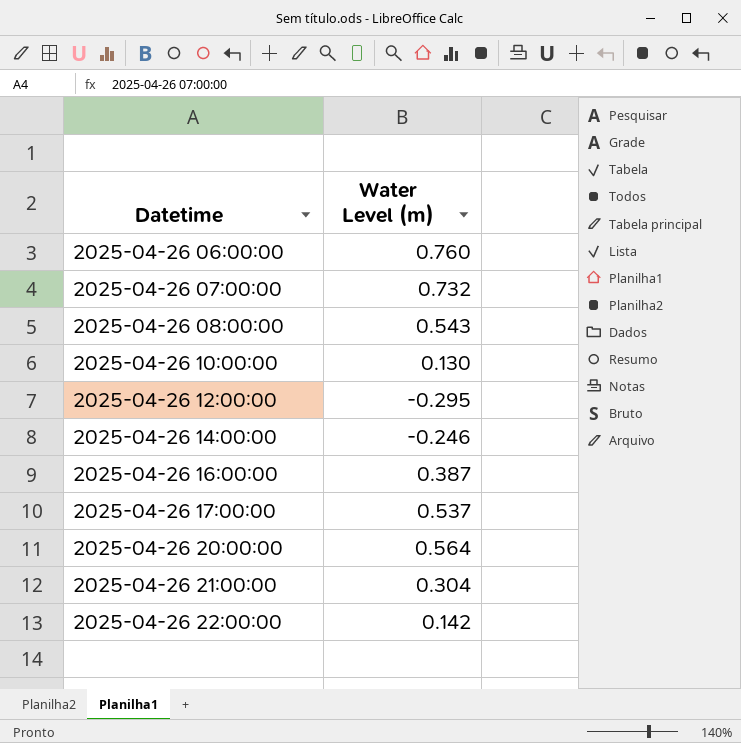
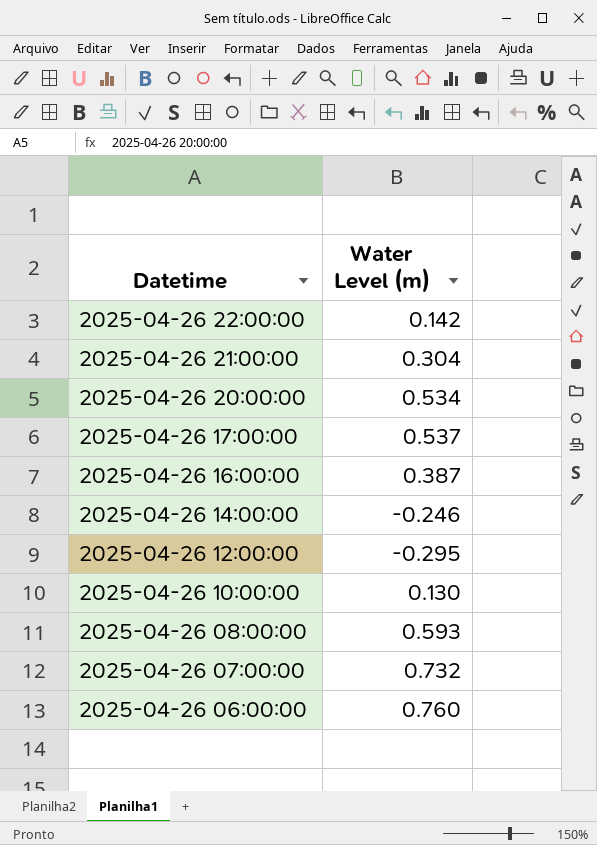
row order: Datetime ascending -> Datetime descending
2025-04-26 20:00:00 | Water Level (m): 0.564 -> 0.534
2025-04-26 08:00:00 | Water Level (m): 0.543 -> 0.593

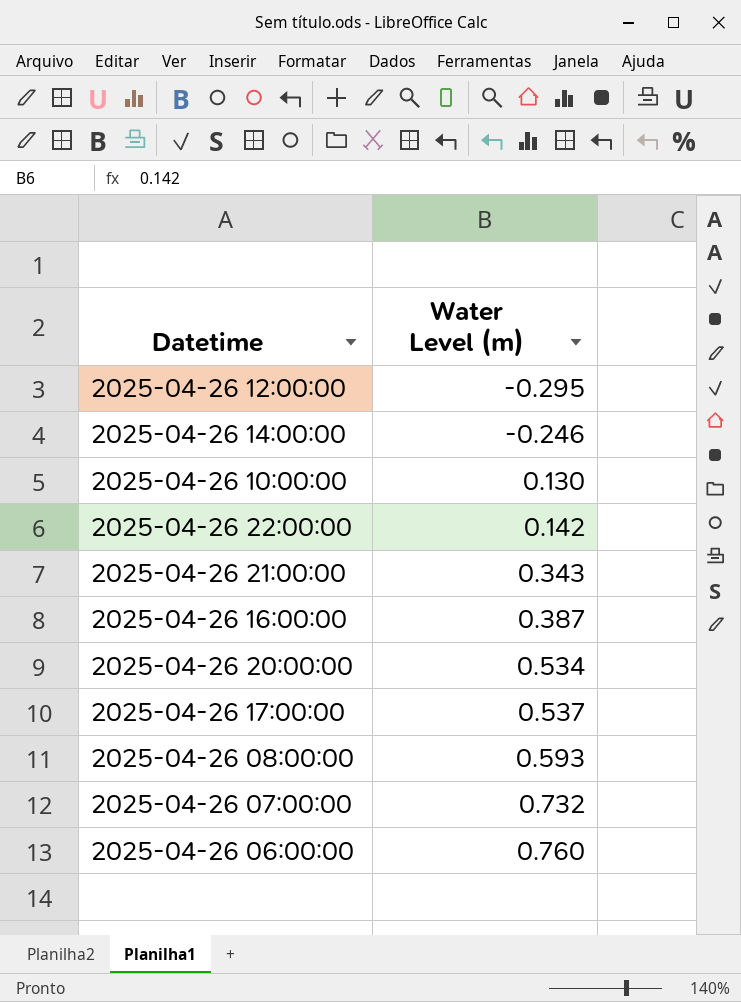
row order: Datetime descending -> Water Level (m) ascending
2025-04-26 21:00:00 | Water Level (m): 0.304 -> 0.343

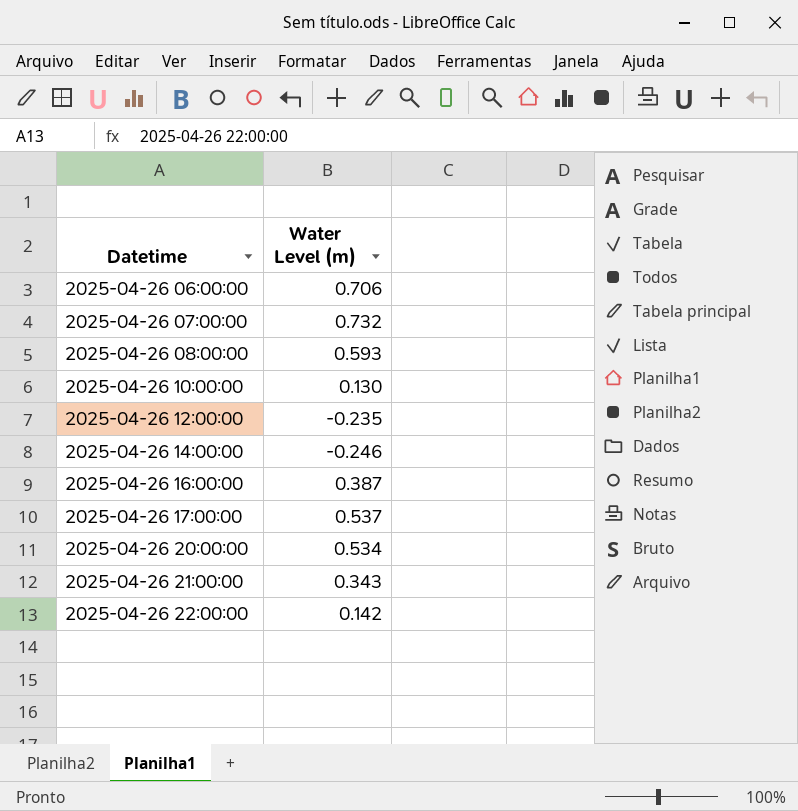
row order: Water Level (m) ascending -> Datetime ascending
2025-04-26 06:00:00 | Water Level (m): 0.760 -> 0.706
2025-04-26 12:00:00 | Water Level (m): -0.295 -> -0.235

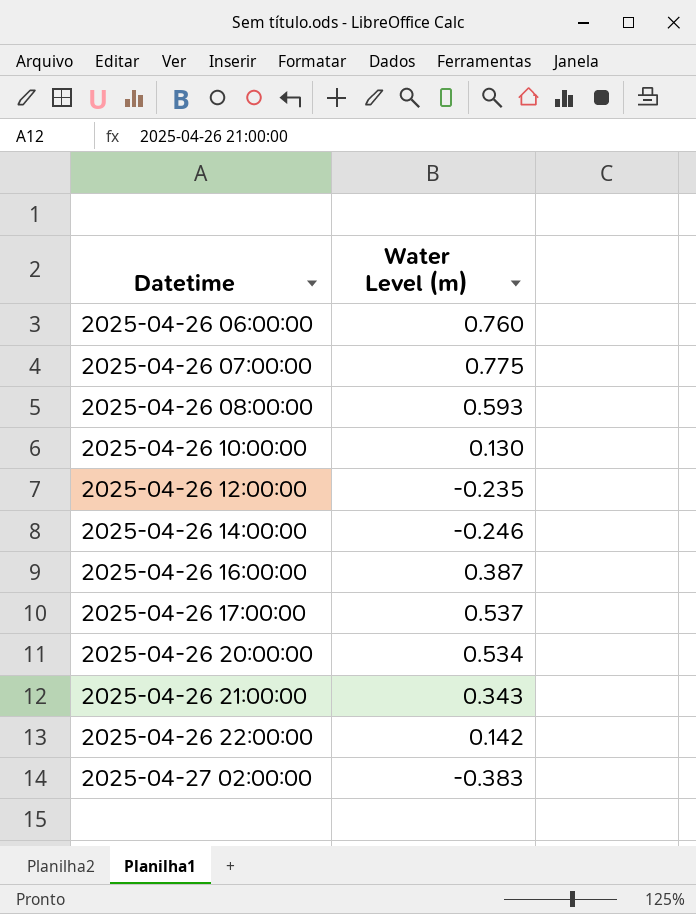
2025-04-26 06:00:00 | Water Level (m): 0.706 -> 0.760
2025-04-26 07:00:00 | Water Level (m): 0.732 -> 0.775
row 2025-04-27 02:00:00: none -> -0.383

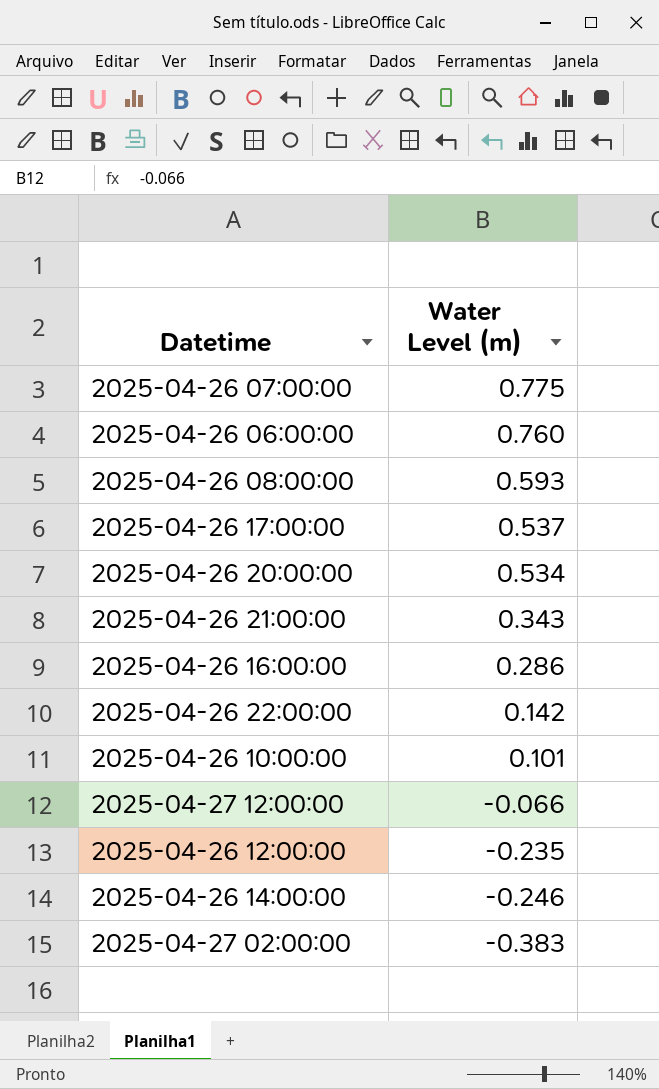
row order: Datetime ascending -> Water Level (m) descending
2025-04-26 16:00:00 | Water Level (m): 0.387 -> 0.286
2025-04-26 10:00:00 | Water Level (m): 0.130 -> 0.101
row 2025-04-27 12:00:00: none -> -0.066

